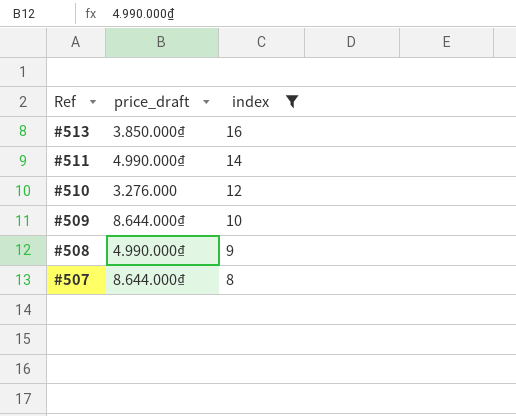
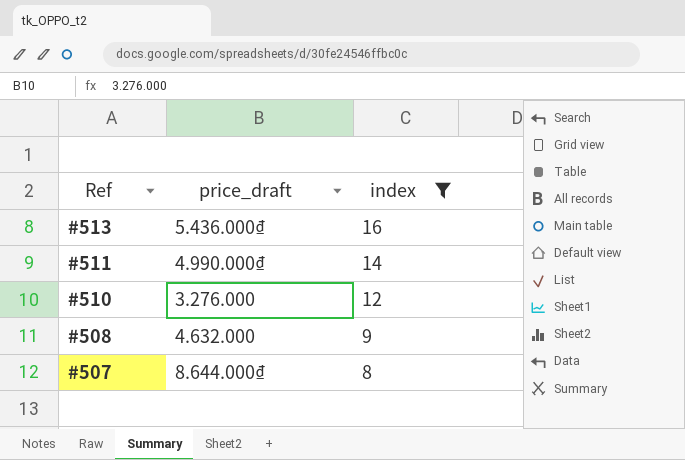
row #509: 8.644.000₫ | 10 -> none
#513 | price_draft: 3.850.000₫ -> 5.436.000₫
#508 | price_draft: 4.990.000₫ -> 4.632.000

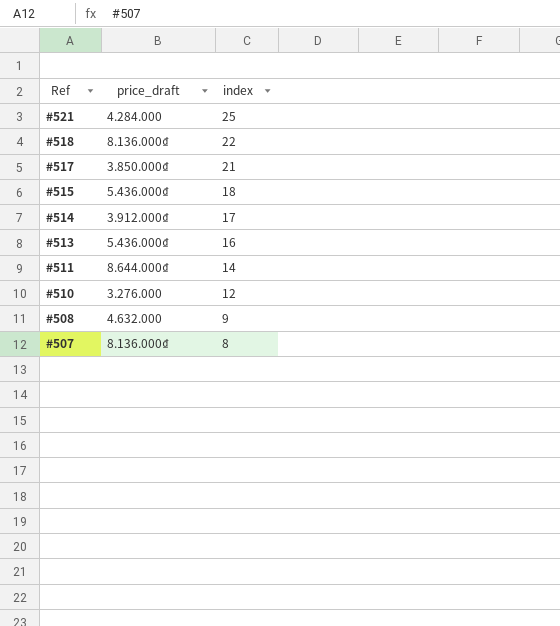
filter: index <= 16 -> none
#511 | price_draft: 4.990.000₫ -> 8.644.000₫
#507 | price_draft: 8.644.000₫ -> 8.136.000₫

